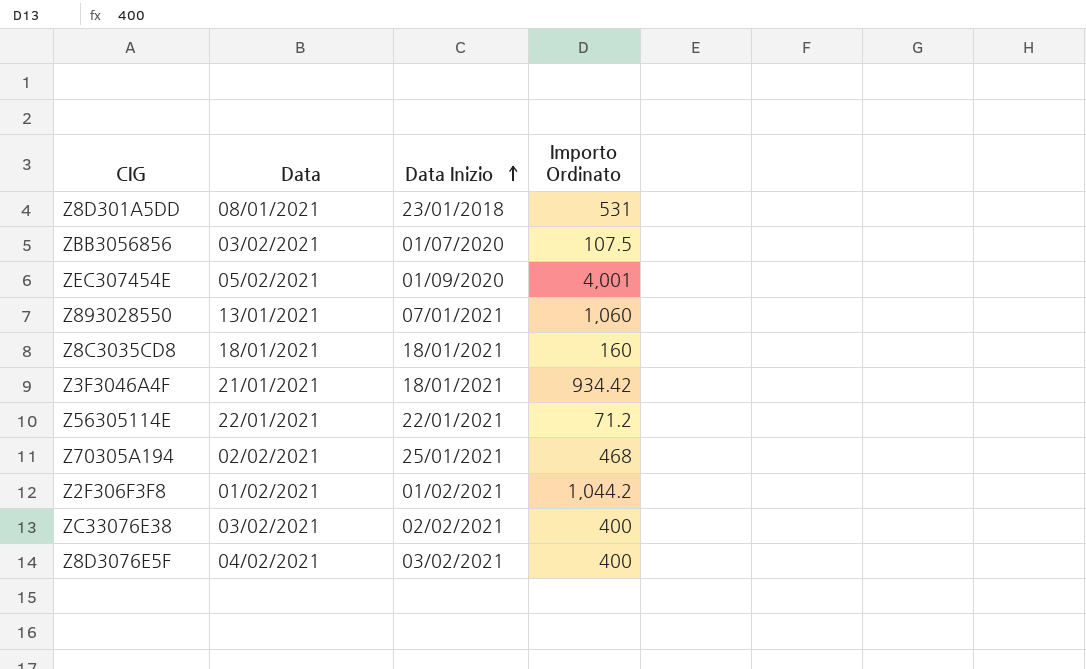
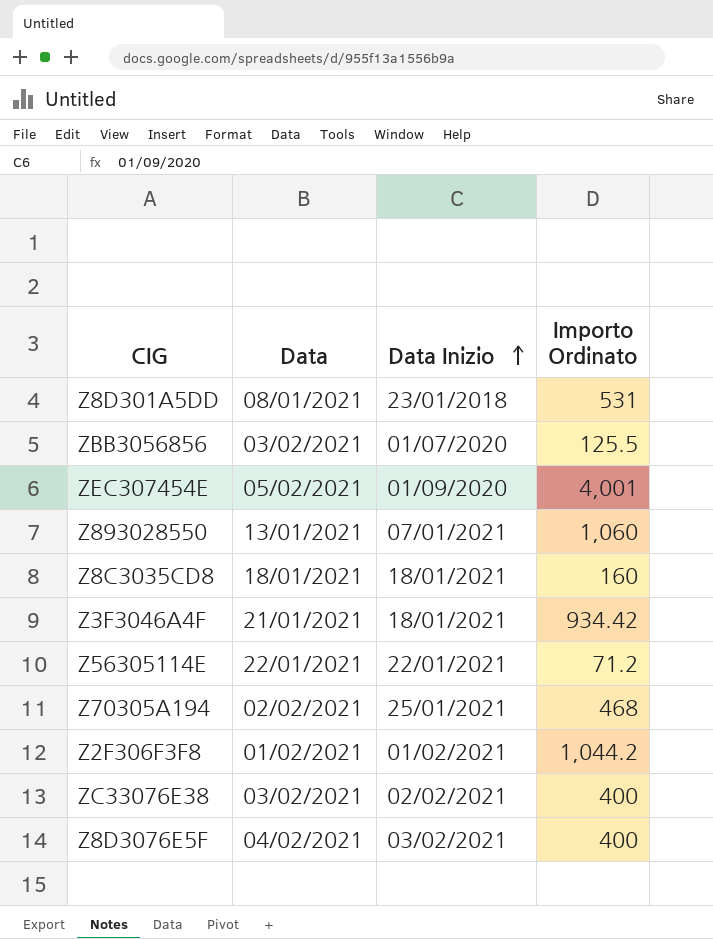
ZBB3056856 | Importo Ordinato: 107.5 -> 125.5

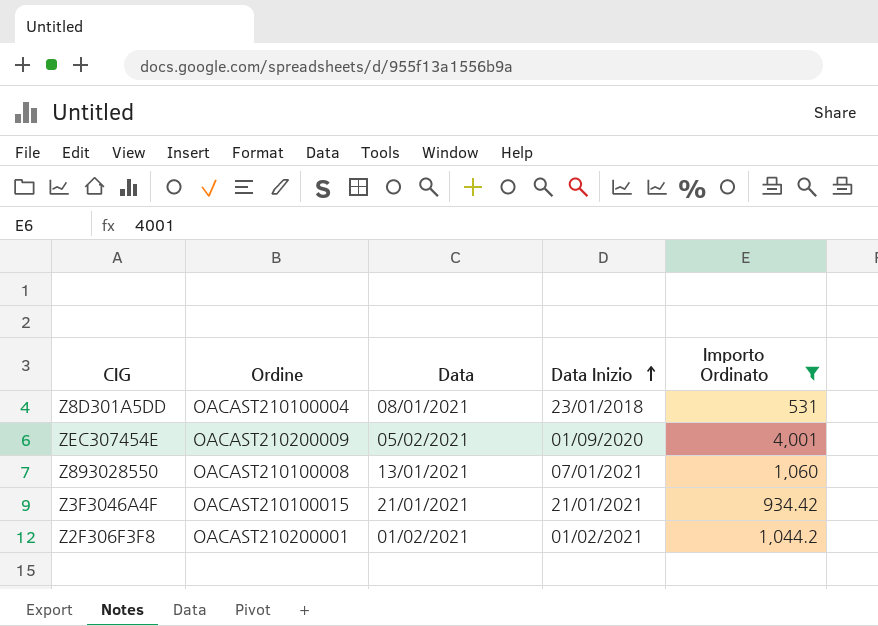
filter: none -> Importo Ordinato >= 531
column Ordine | position: none -> 2
Z3F3046A4F | Data Inizio: 18/01/2021 -> 21/01/2021

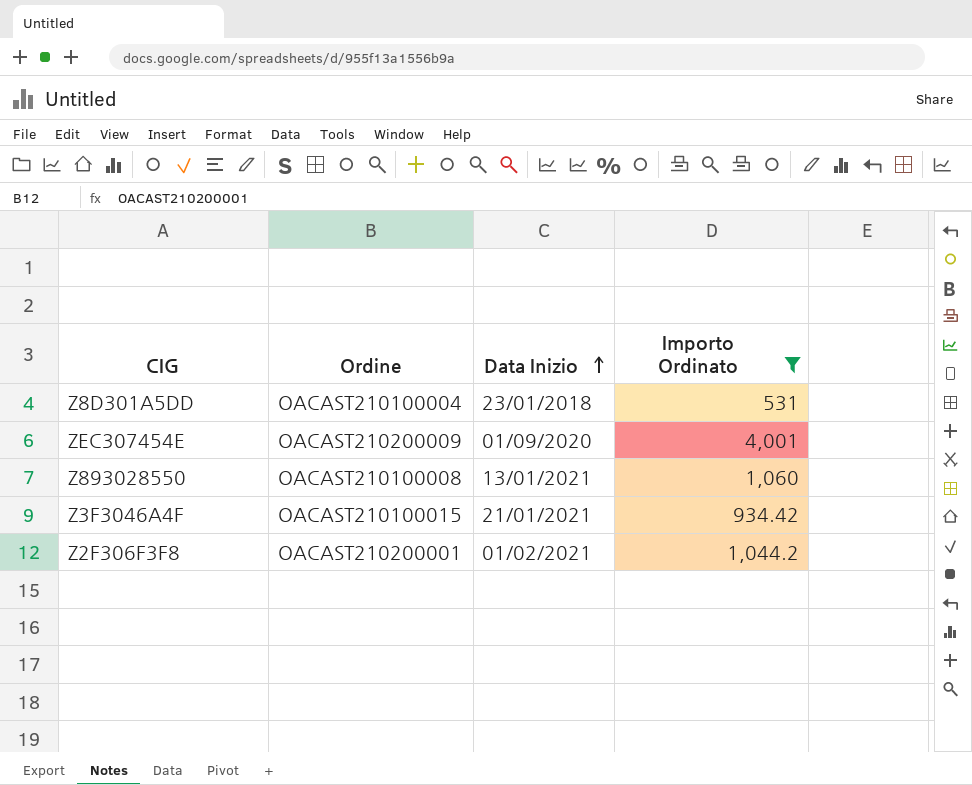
column Data | position: 3 -> none
Z893028550 | Data Inizio: 07/01/2021 -> 13/01/2021

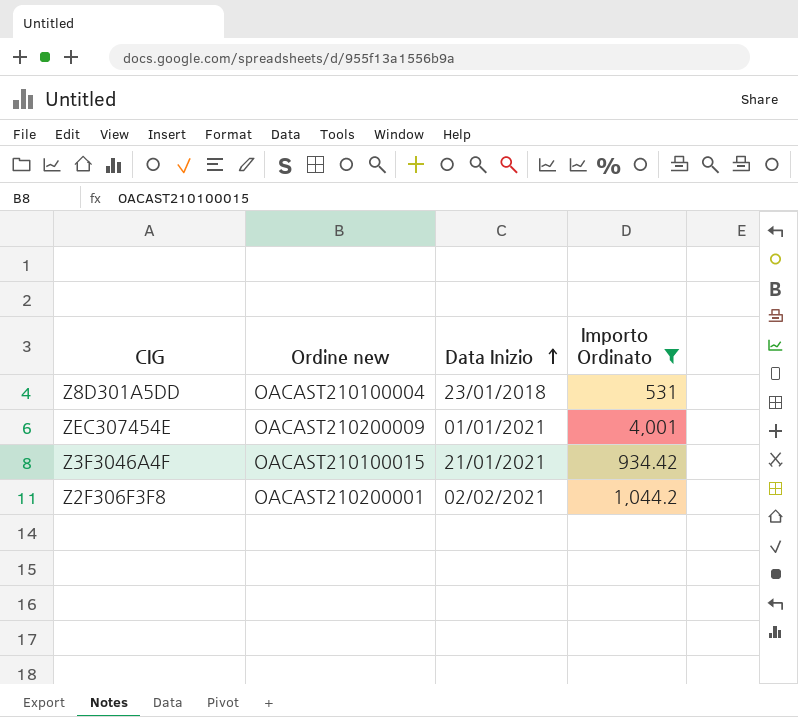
column name: Ordine -> Ordine new
row Z893028550: OACAST210100008 | 13/01/2021 | 1,060 -> none
ZEC307454E | Data Inizio: 01/09/2020 -> 01/01/2021
Z2F306F3F8 | Data Inizio: 01/02/2021 -> 02/02/2021

